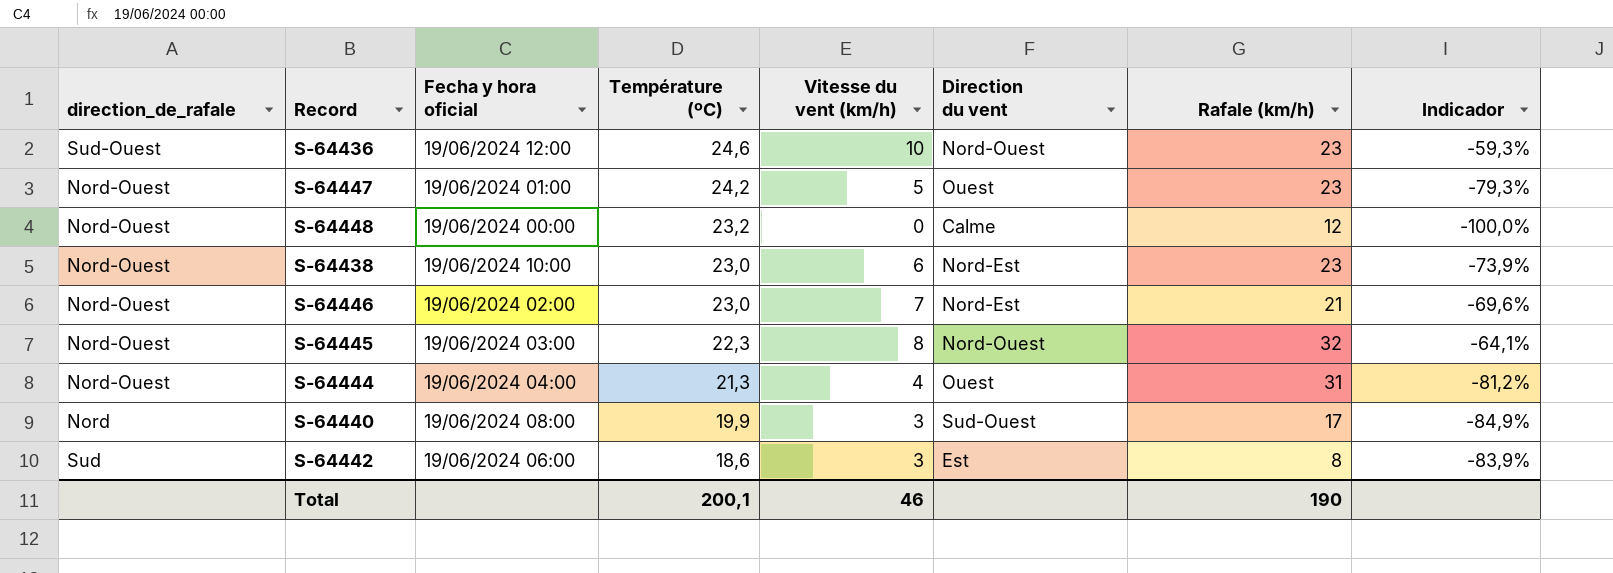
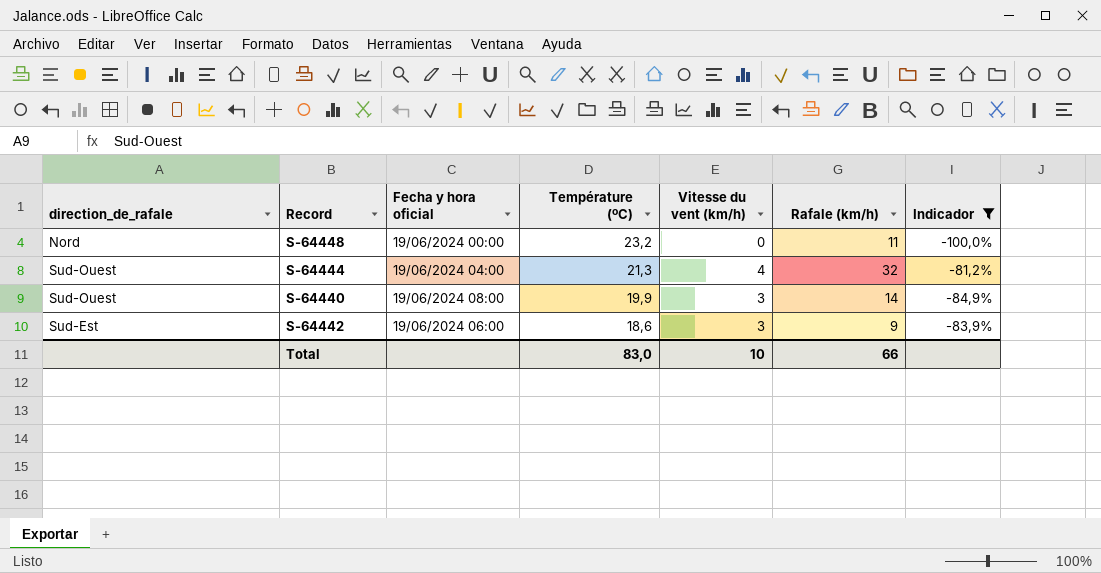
filter: none -> Indicador <= -81,2%
column Direction du vent | position: 6 -> none
S-64448 | direction_de_rafale: Nord-Ouest -> Nord
S-64448 | Rafale (km/h): 12 -> 11
S-64444 | direction_de_rafale: Nord-Ouest -> Sud-Ouest
S-64444 | Rafale (km/h): 31 -> 32
S-64440 | direction_de_rafale: Nord -> Sud-Ouest
S-64440 | Rafale (km/h): 17 -> 14
S-64442 | direction_de_rafale: Sud -> Sud-Est
S-64442 | Rafale (km/h): 8 -> 9
Total | Température (ºC): 200,1 -> 83,0
Total | Vitesse du vent (km/h): 46 -> 10
Total | Rafale (km/h): 190 -> 66

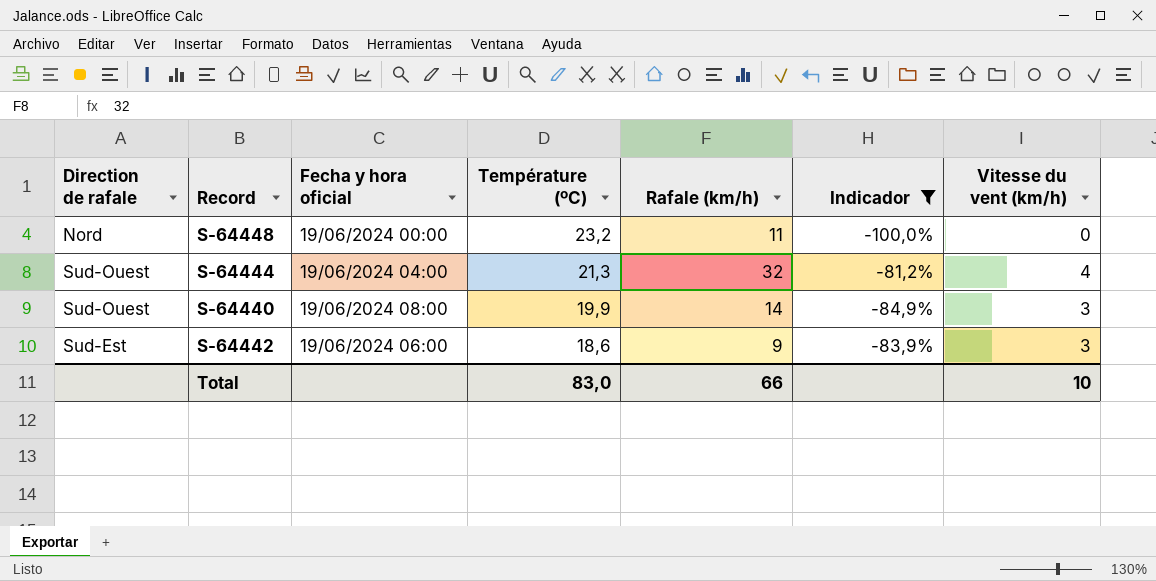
column name: direction_de_rafale -> Direction de rafale
column Vitesse du vent (km/h) | position: 5 -> 7

